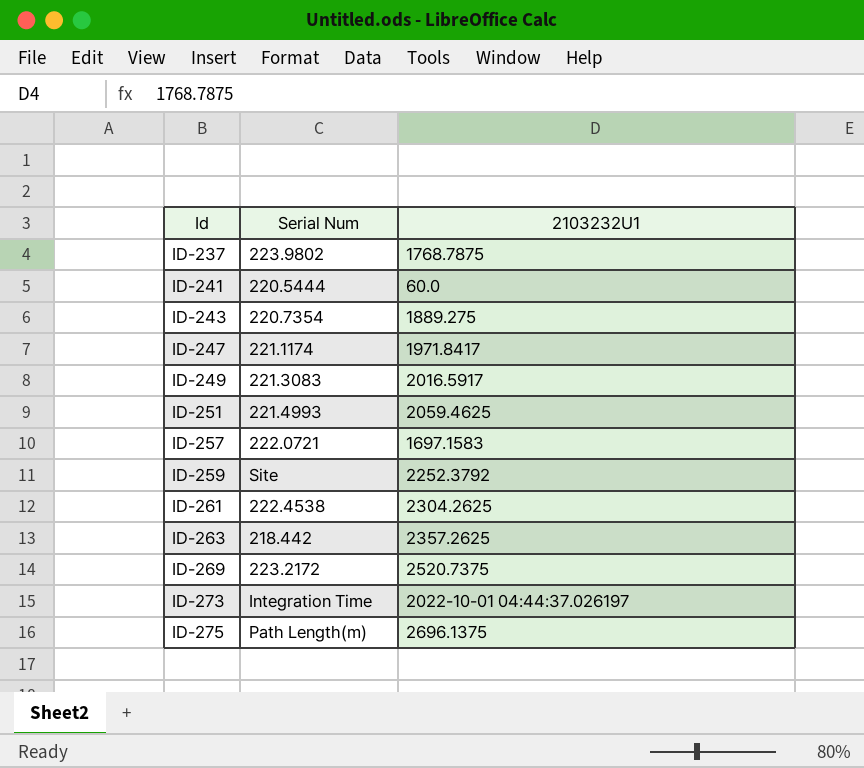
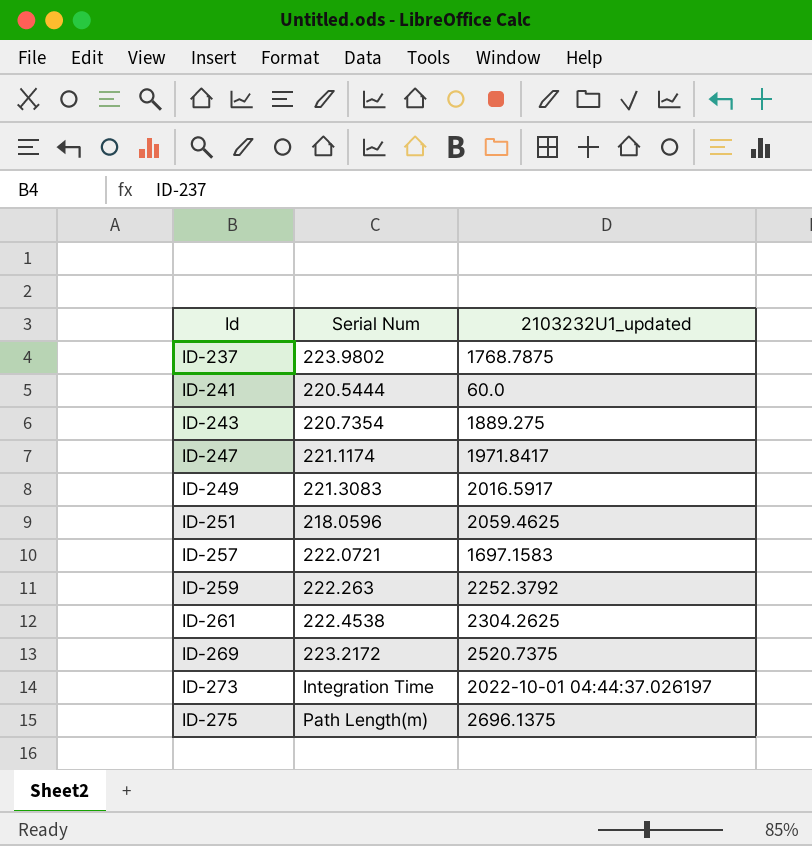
column name: 2103232U1 -> 2103232U1_updated
row ID-263: 218.442 | 2357.2625 -> none
ID-251 | Serial Num: 221.4993 -> 218.0596
ID-259 | Serial Num: Site -> 222.263

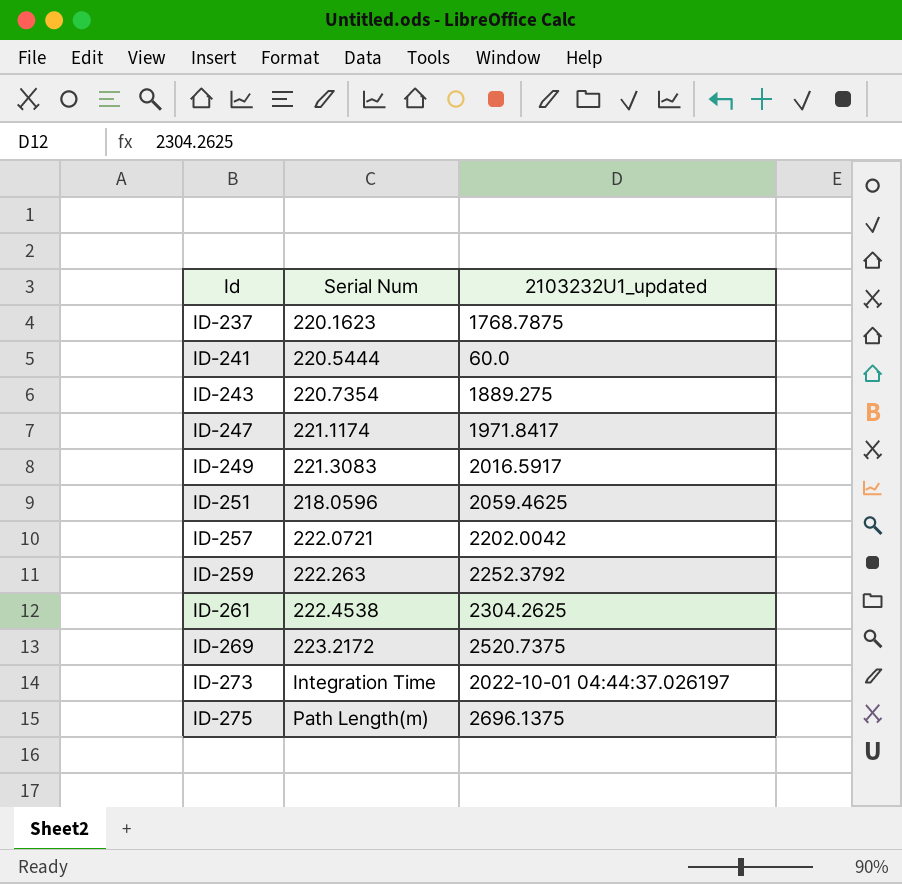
ID-237 | Serial Num: 223.9802 -> 220.1623
ID-257 | 2103232U1_updated: 1697.1583 -> 2202.0042

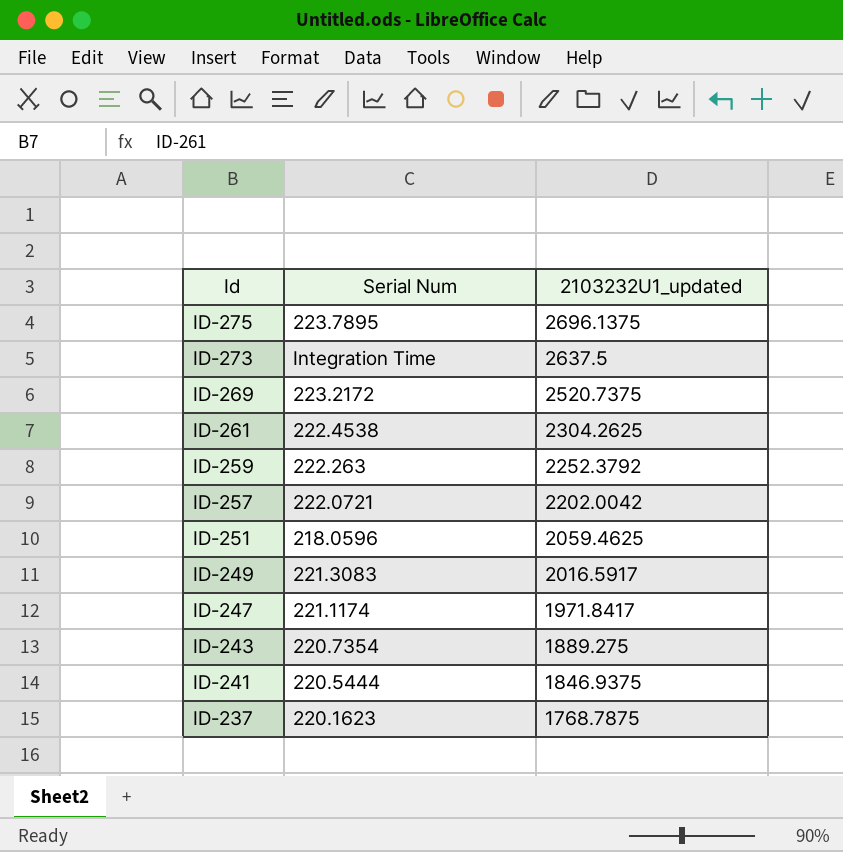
row order: Id ascending -> Id descending
ID-275 | Serial Num: Path Length(m) -> 223.7895
ID-273 | 2103232U1_updated: 2022-10-01 04:44:37.026197 -> 2637.5
ID-241 | 2103232U1_updated: 60.0 -> 1846.9375

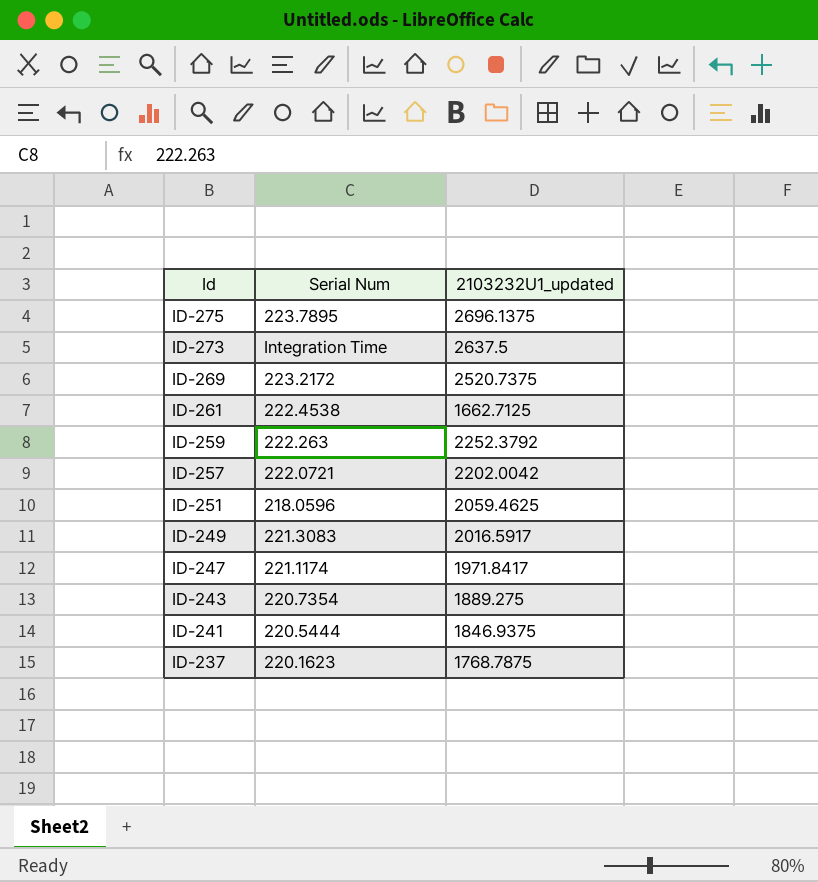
ID-261 | 2103232U1_updated: 2304.2625 -> 1662.7125

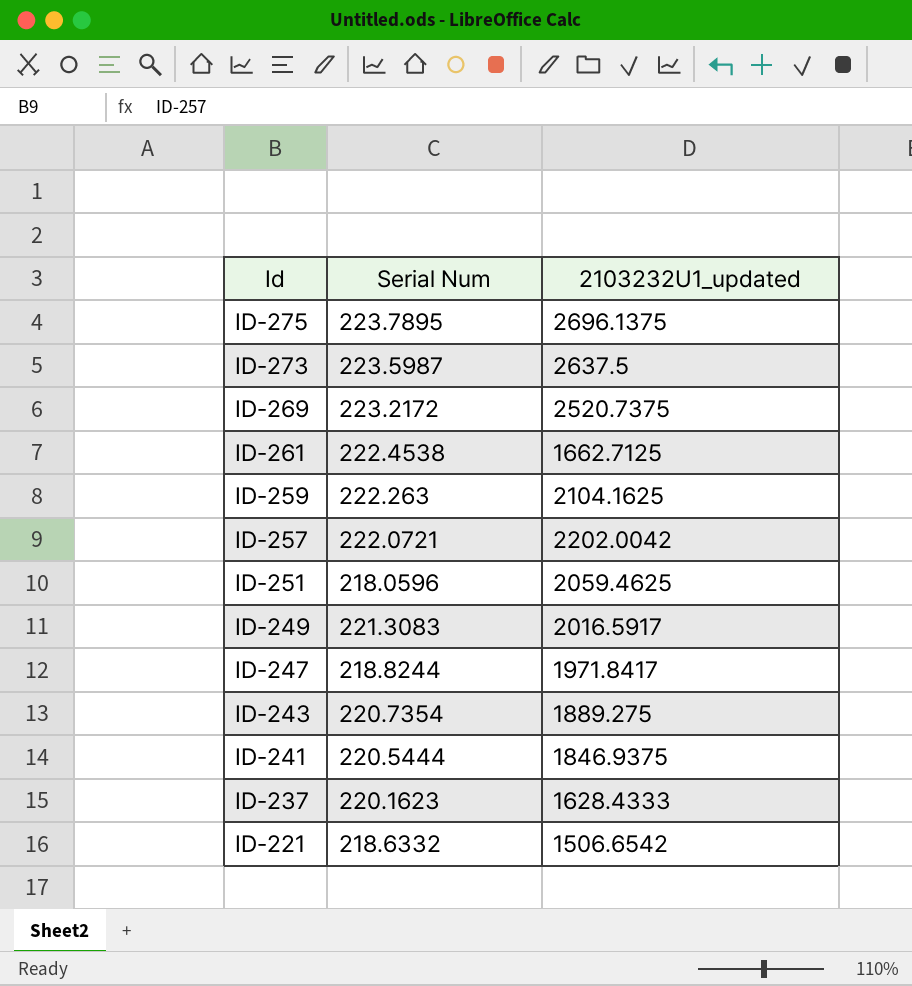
ID-273 | Serial Num: Integration Time -> 223.5987
ID-259 | 2103232U1_updated: 2252.3792 -> 2104.1625
ID-247 | Serial Num: 221.1174 -> 218.8244
ID-237 | 2103232U1_updated: 1768.7875 -> 1628.4333
row ID-221: none -> 218.6332 | 1506.6542

